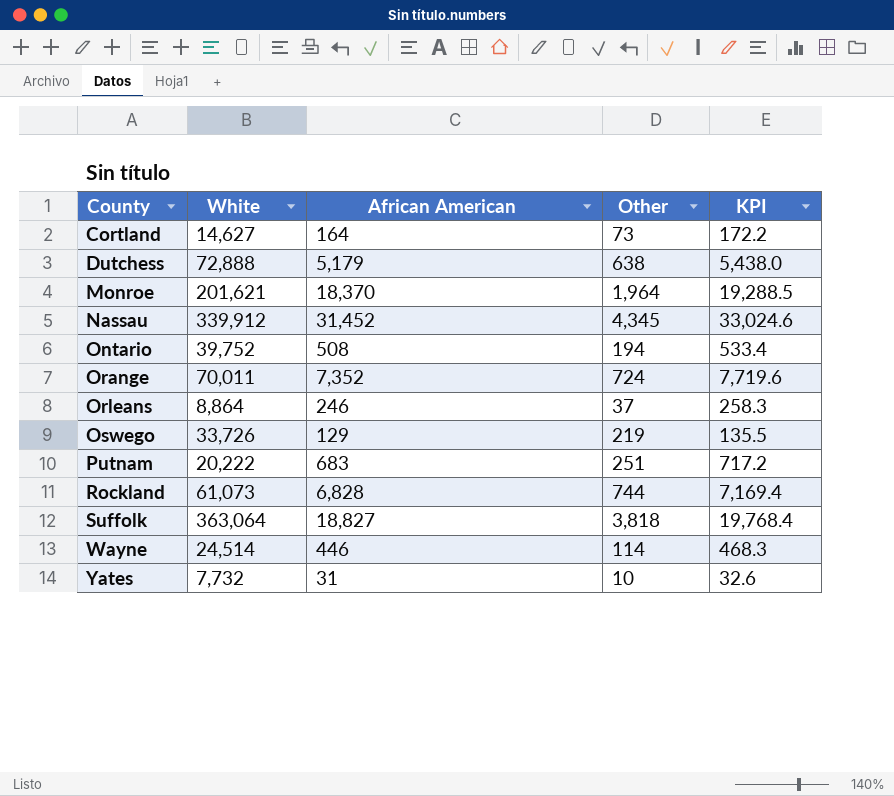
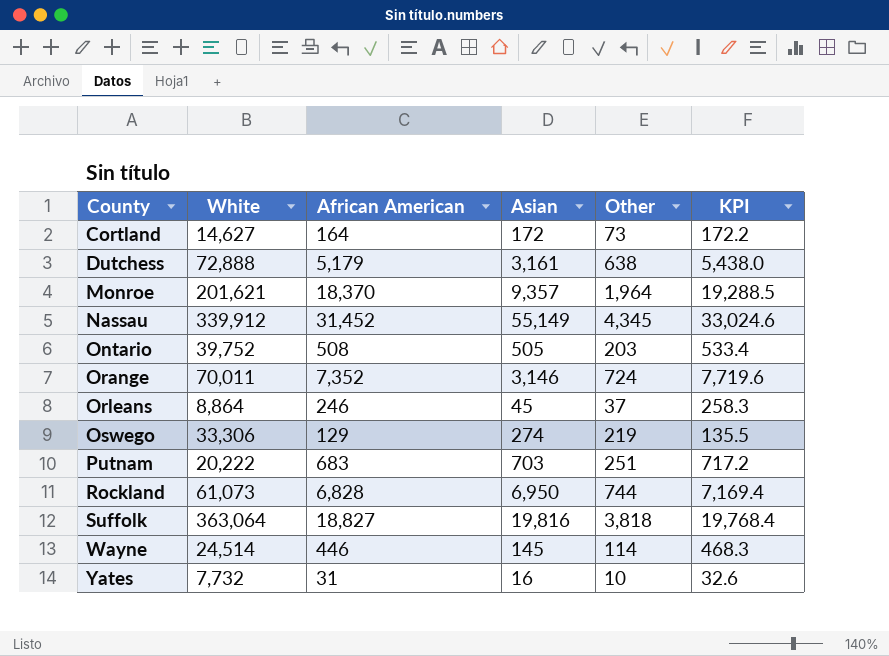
column Asian | position: none -> 4
Ontario | Other: 194 -> 203
Oswego | White: 33,726 -> 33,306

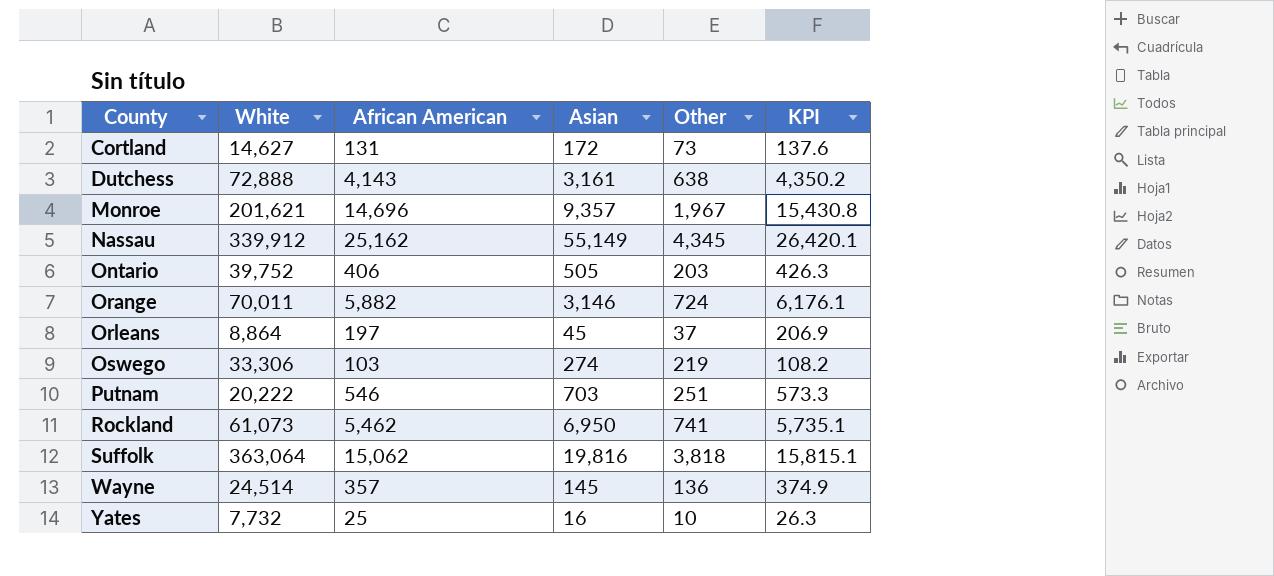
Cortland | African American: 164 -> 131
Cortland | KPI: 172.2 -> 137.6
Dutchess | African American: 5,179 -> 4,143
Dutchess | KPI: 5,438.0 -> 4,350.2
Monroe | African American: 18,370 -> 14,696
Monroe | Other: 1,964 -> 1,967
Monroe | KPI: 19,288.5 -> 15,430.8
Nassau | African American: 31,452 -> 25,162
Nassau | KPI: 33,024.6 -> 26,420.1
Ontario | African American: 508 -> 406
Ontario | KPI: 533.4 -> 426.3
Orange | African American: 7,352 -> 5,882
Orange | KPI: 7,719.6 -> 6,176.1
Orleans | African American: 246 -> 197
Orleans | KPI: 258.3 -> 206.9
Oswego | African American: 129 -> 103
Oswego | KPI: 135.5 -> 108.2
Putnam | African American: 683 -> 546
Putnam | KPI: 717.2 -> 573.3
Rockland | African American: 6,828 -> 5,462
Rockland | Other: 744 -> 741
Rockland | KPI: 7,169.4 -> 5,735.1
Suffolk | African American: 18,827 -> 15,062
Suffolk | KPI: 19,768.4 -> 15,815.1
Wayne | African American: 446 -> 357
Wayne | Other: 114 -> 136
Wayne | KPI: 468.3 -> 374.9
Yates | African American: 31 -> 25
Yates | KPI: 32.6 -> 26.3

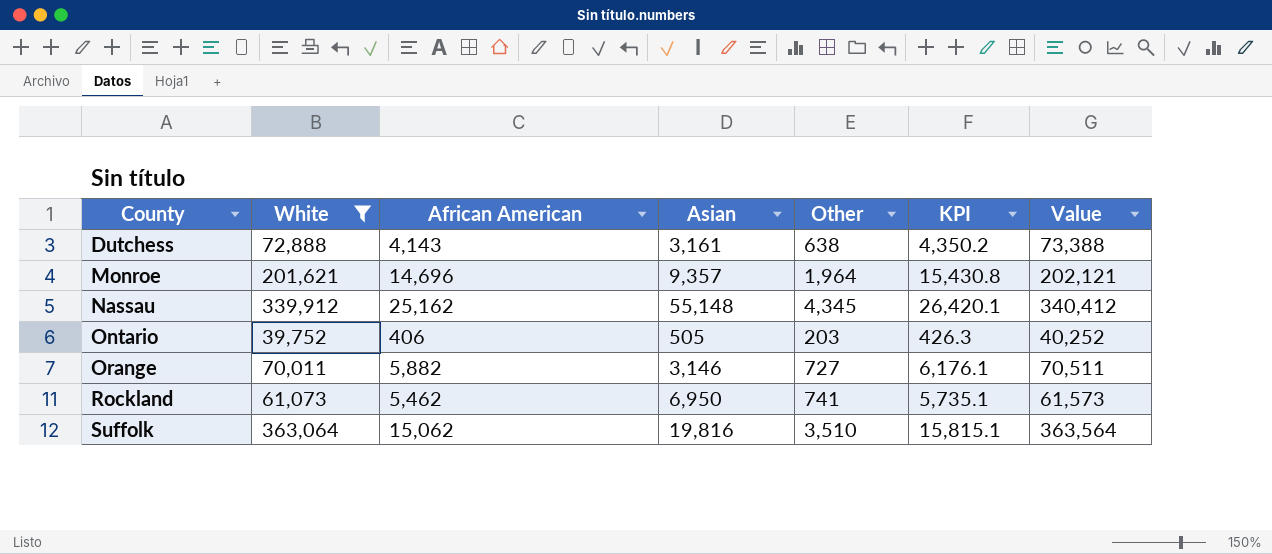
filter: none -> White >= 39,752
column Value | formula: none -> [White] + 500
Monroe | Other: 1,967 -> 1,964
Nassau | Asian: 55,149 -> 55,148
Orange | Other: 724 -> 727
Suffolk | Other: 3,818 -> 3,510

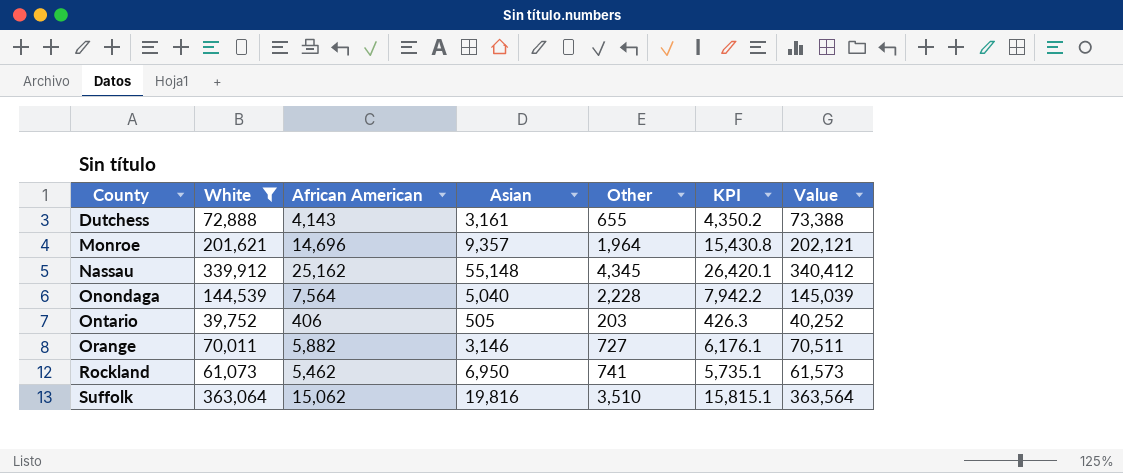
Dutchess | Other: 638 -> 655
row Onondaga: none -> 144,539 | 7,564 | 5,040 | 2,228 | 7,942.2 | 145,039

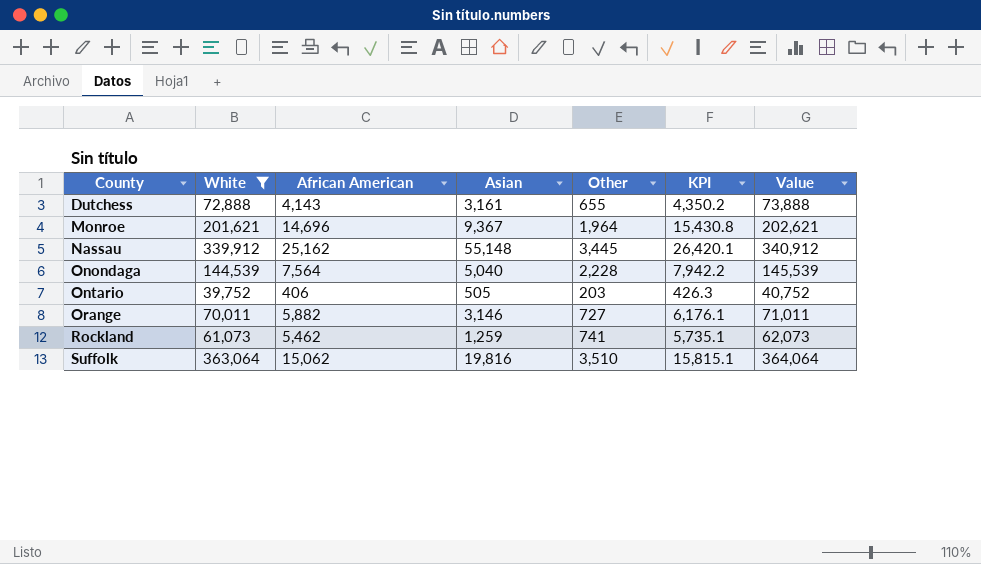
column Value | formula: [White] + 500 -> [White] + 1000
Monroe | Asian: 9,357 -> 9,367
Nassau | Other: 4,345 -> 3,445
Rockland | Asian: 6,950 -> 1,259

